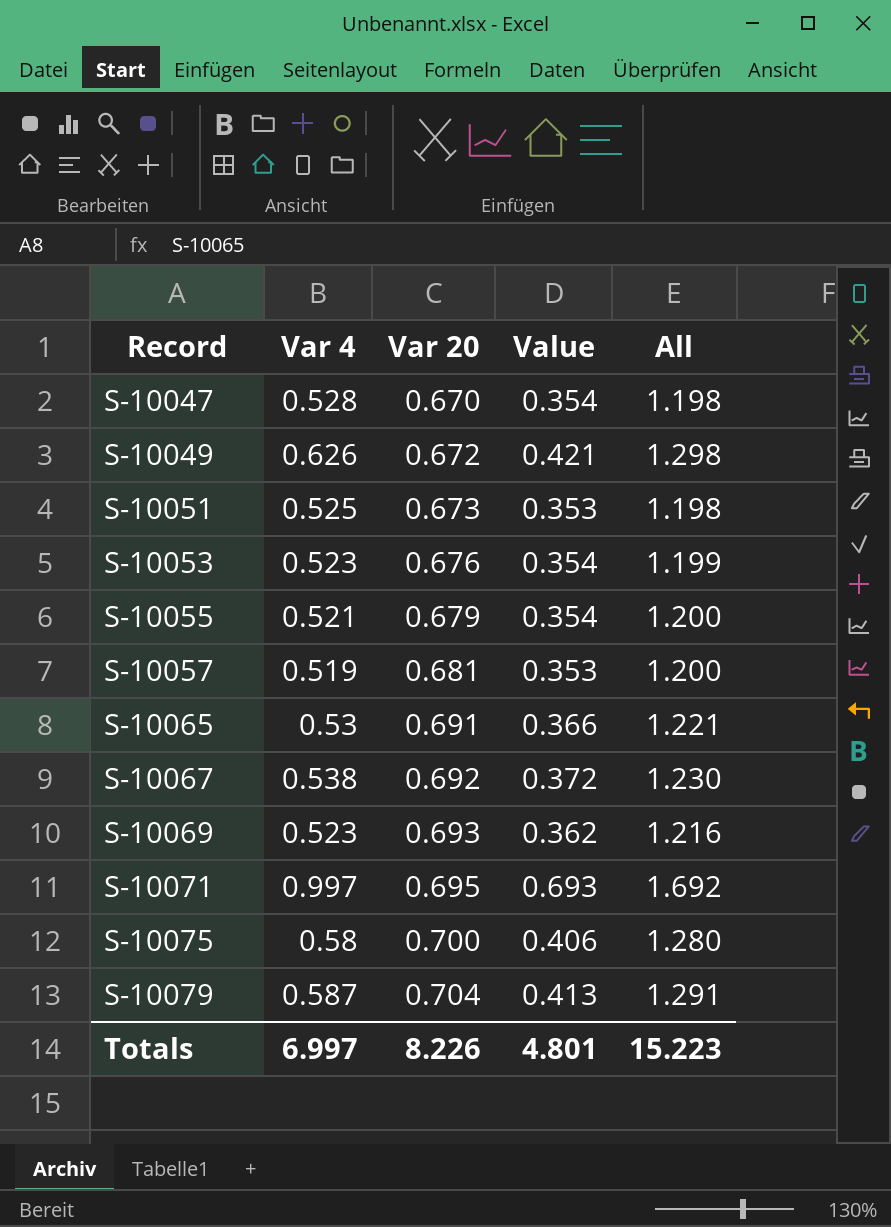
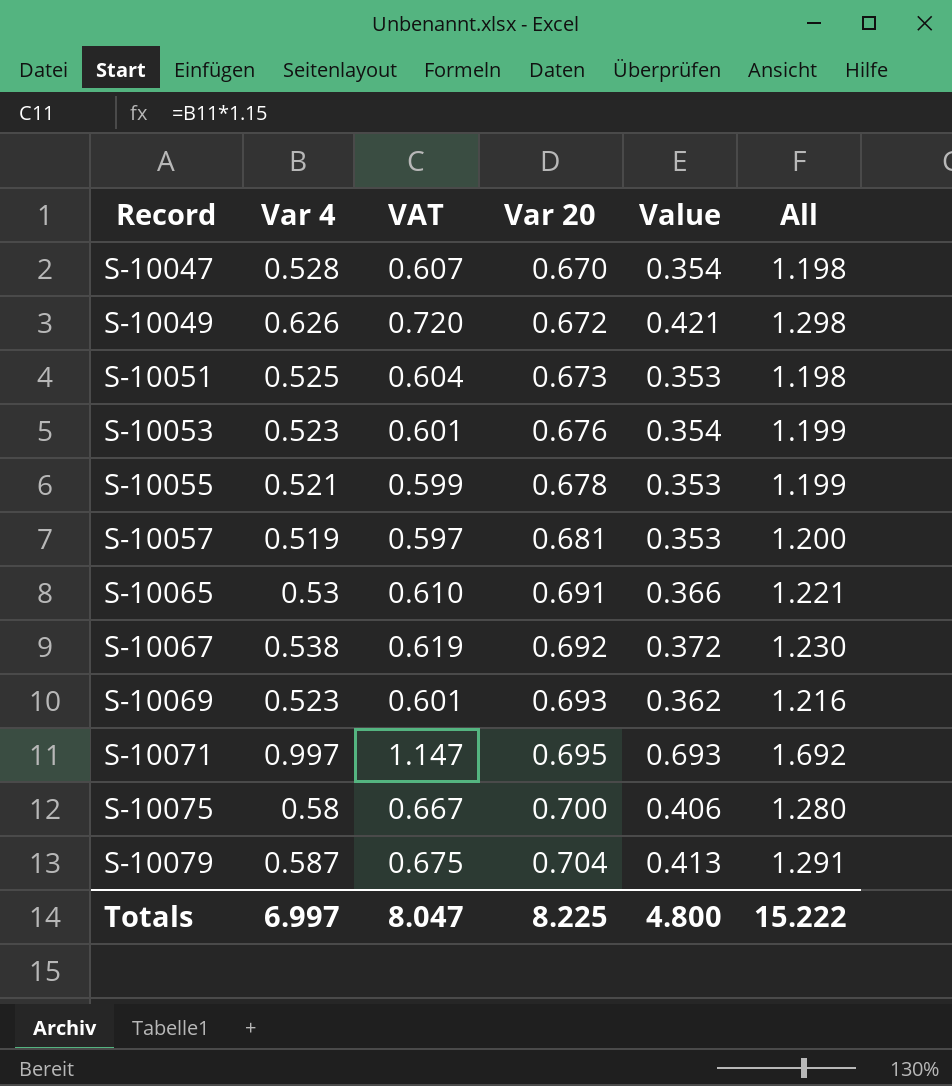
column VAT | formula: none -> [Var 4] * 1.15
S-10055 | Var 20: 0.679 -> 0.678
S-10055 | Value: 0.354 -> 0.353
S-10055 | All: 1.200 -> 1.199
Totals | Var 20: 8.226 -> 8.225
Totals | Value: 4.801 -> 4.800
Totals | All: 15.223 -> 15.222

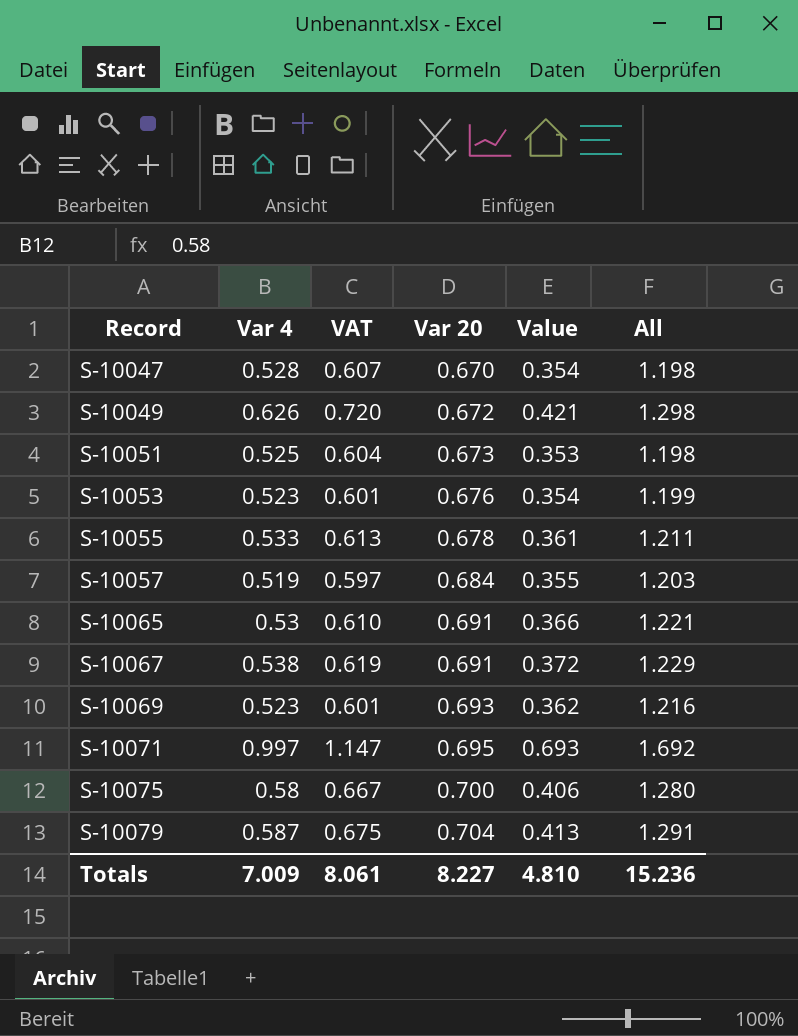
S-10055 | Var 4: 0.521 -> 0.533
S-10055 | VAT: 0.599 -> 0.613
S-10055 | Value: 0.353 -> 0.361
S-10055 | All: 1.199 -> 1.211
S-10057 | Var 20: 0.681 -> 0.684
S-10057 | Value: 0.353 -> 0.355
S-10057 | All: 1.200 -> 1.203
S-10067 | Var 20: 0.692 -> 0.691
S-10067 | All: 1.230 -> 1.229
Totals | Var 4: 6.997 -> 7.009
Totals | VAT: 8.047 -> 8.061
Totals | Var 20: 8.225 -> 8.227
Totals | Value: 4.800 -> 4.810
Totals | All: 15.222 -> 15.236

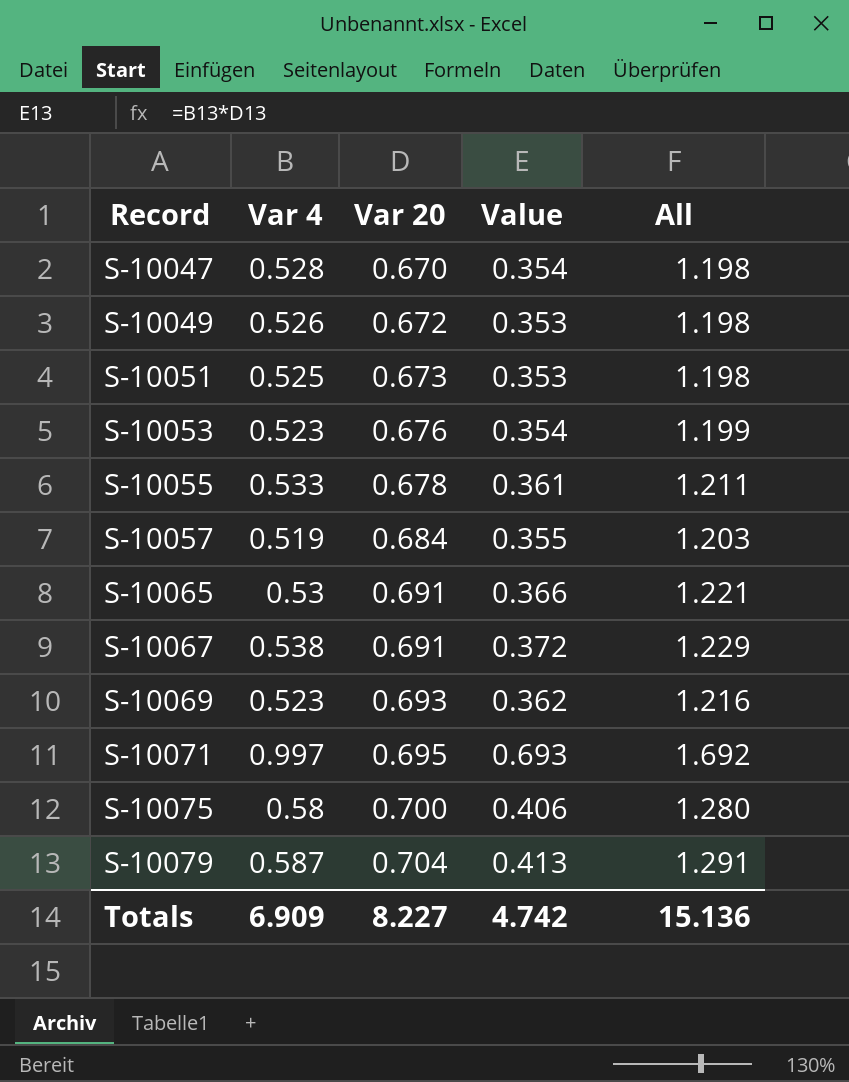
column VAT | formula: [Var 4] * 1.15 -> none
S-10049 | Var 4: 0.626 -> 0.526
S-10049 | Value: 0.421 -> 0.353
S-10049 | All: 1.298 -> 1.198
Totals | Var 4: 7.009 -> 6.909
Totals | Value: 4.810 -> 4.742
Totals | All: 15.236 -> 15.136

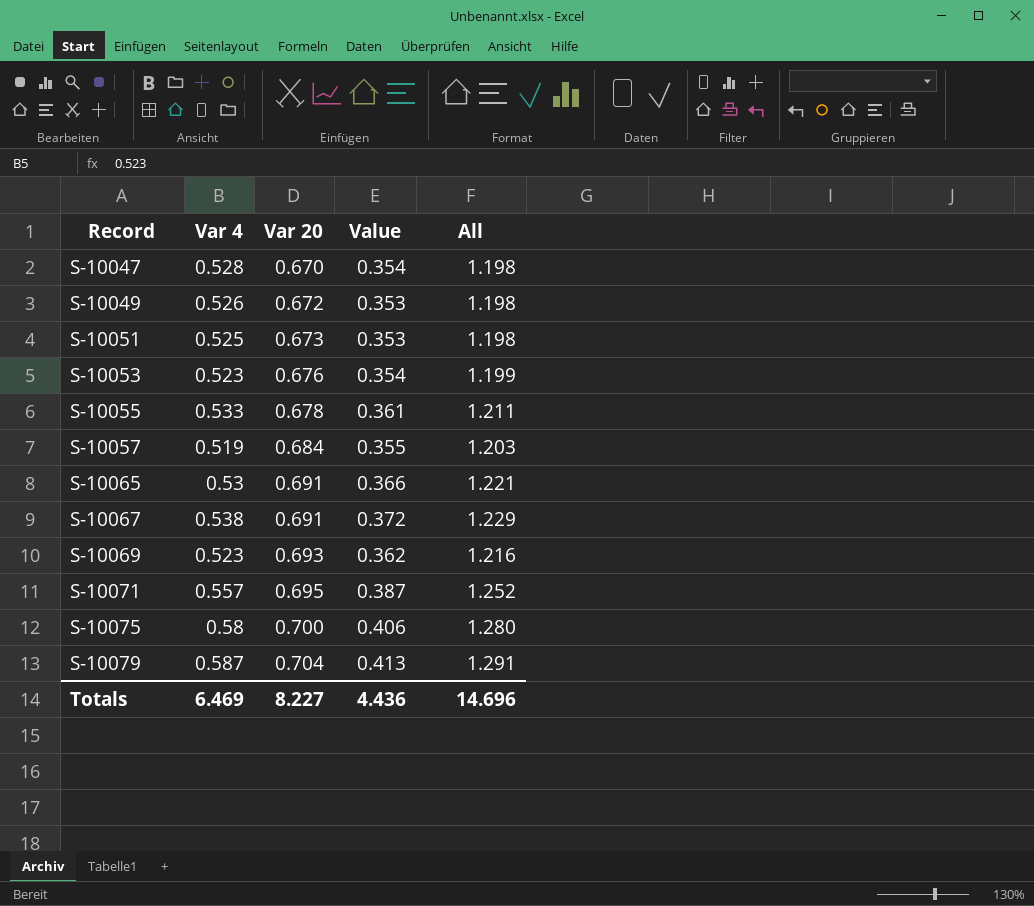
S-10071 | Var 4: 0.997 -> 0.557
S-10071 | Value: 0.693 -> 0.387
S-10071 | All: 1.692 -> 1.252
Totals | Var 4: 6.909 -> 6.469
Totals | Value: 4.742 -> 4.436
Totals | All: 15.136 -> 14.696

